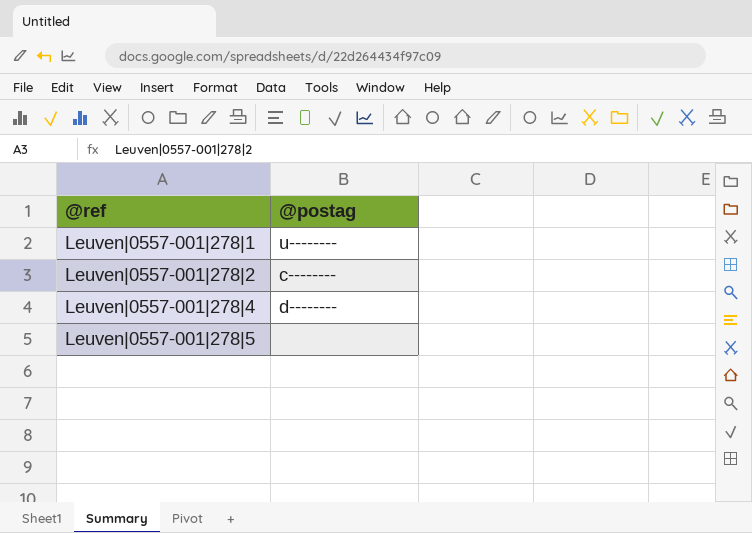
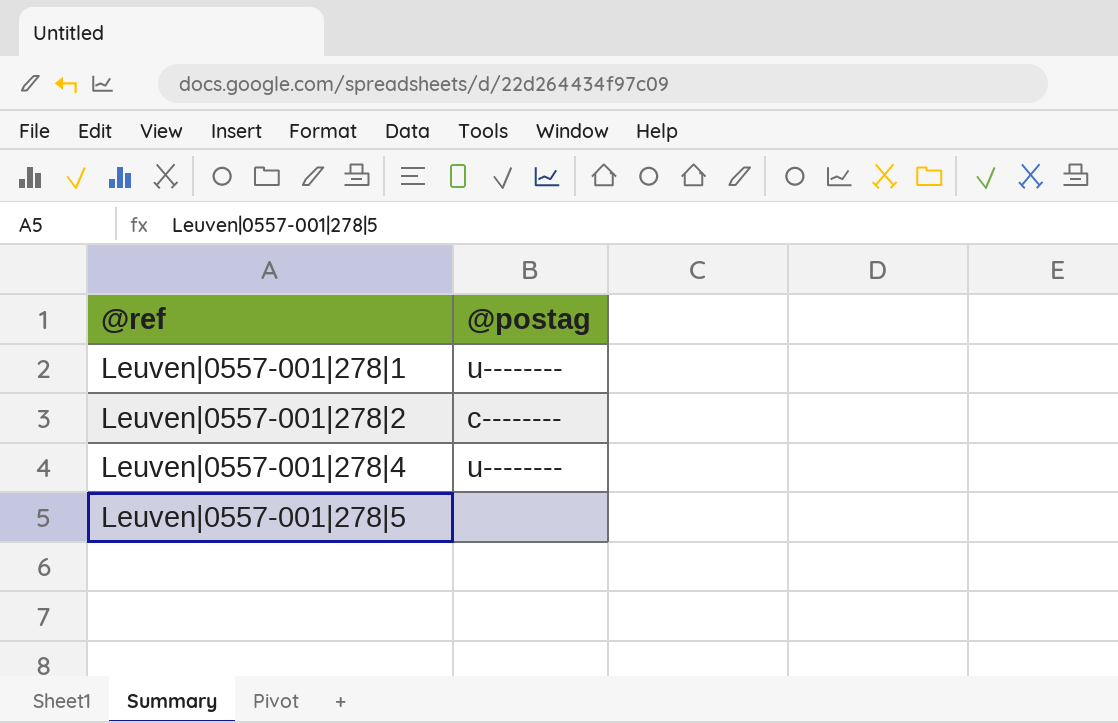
Leuven|0557-001|278|4 | @postag: d-------- -> u--------

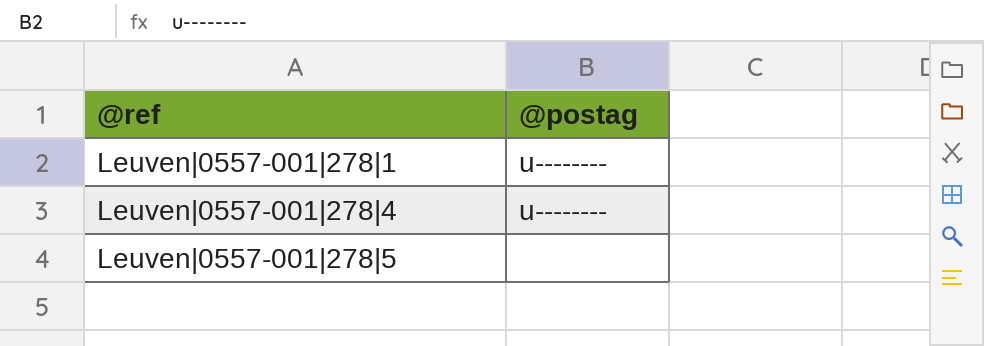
row Leuven|0557-001|278|2: c-------- -> none

